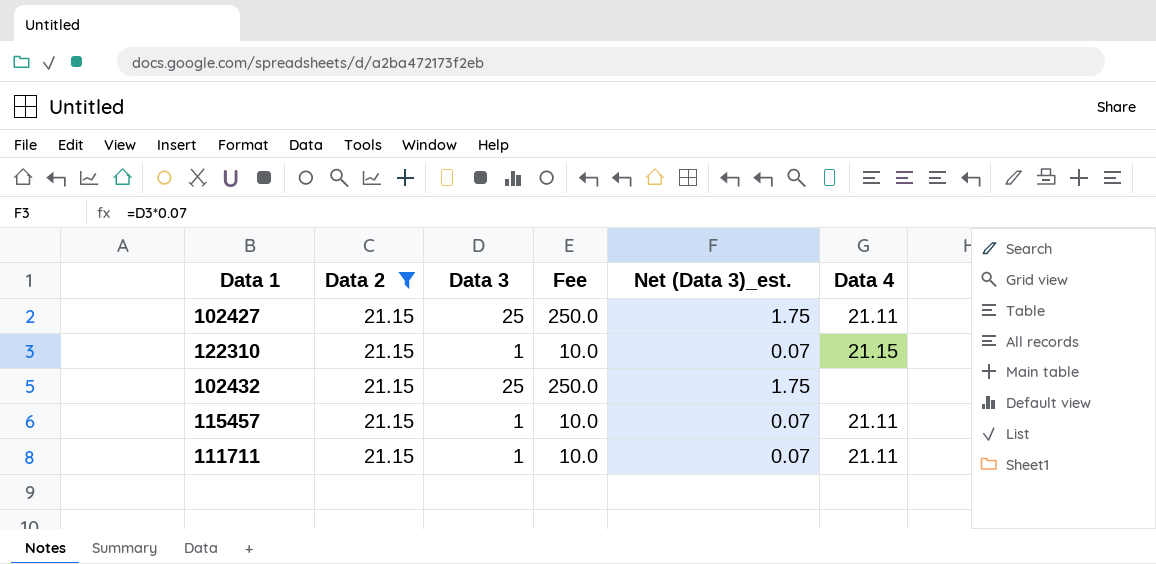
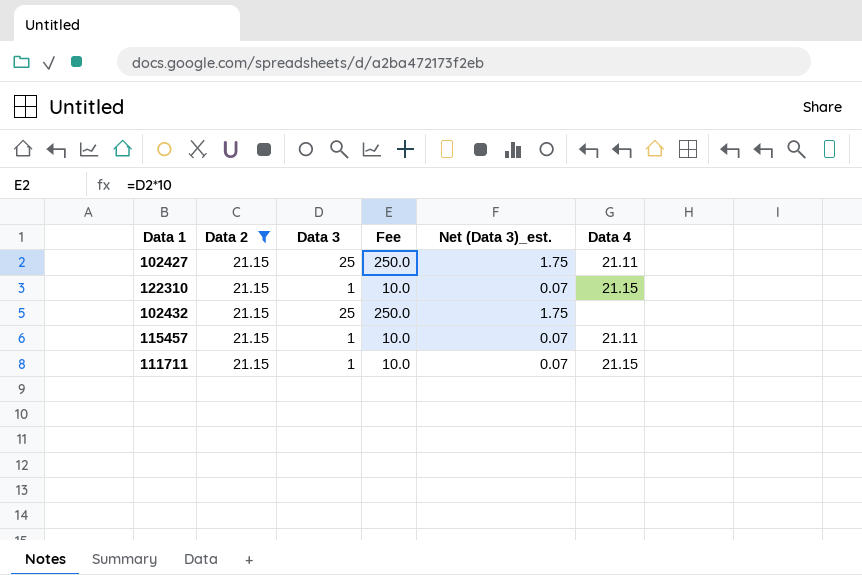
111711 | Data 4: 21.11 -> 21.15

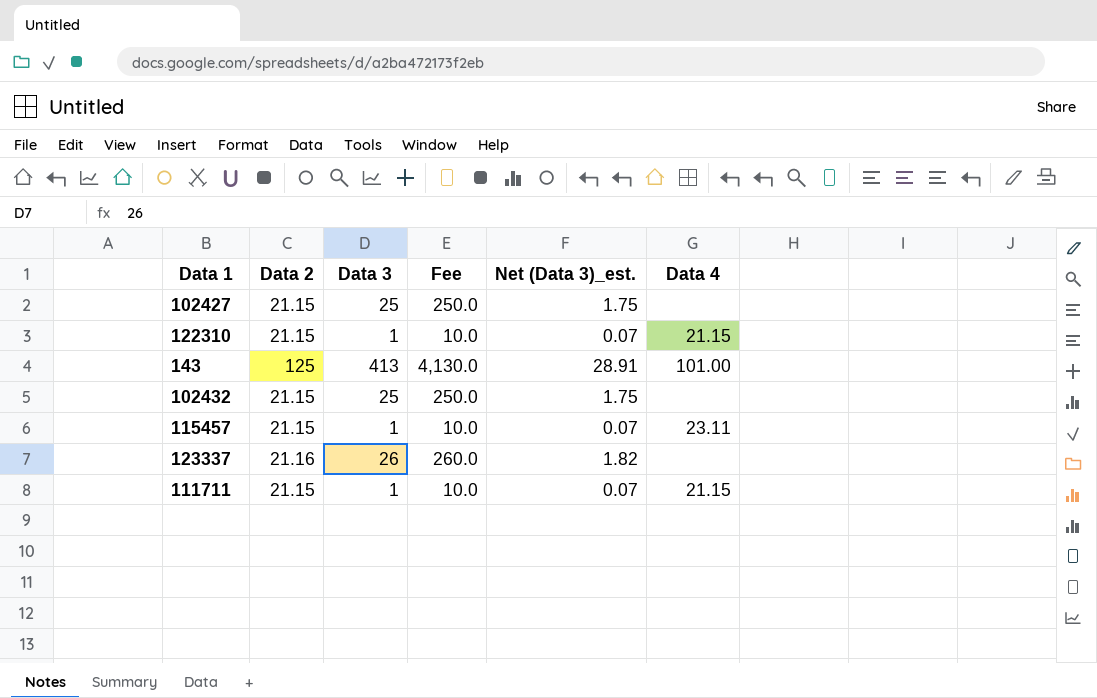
filter: Data 2 = 21.15 -> none
102427 | Data 4: 21.11 -> none
115457 | Data 4: 21.11 -> 23.11

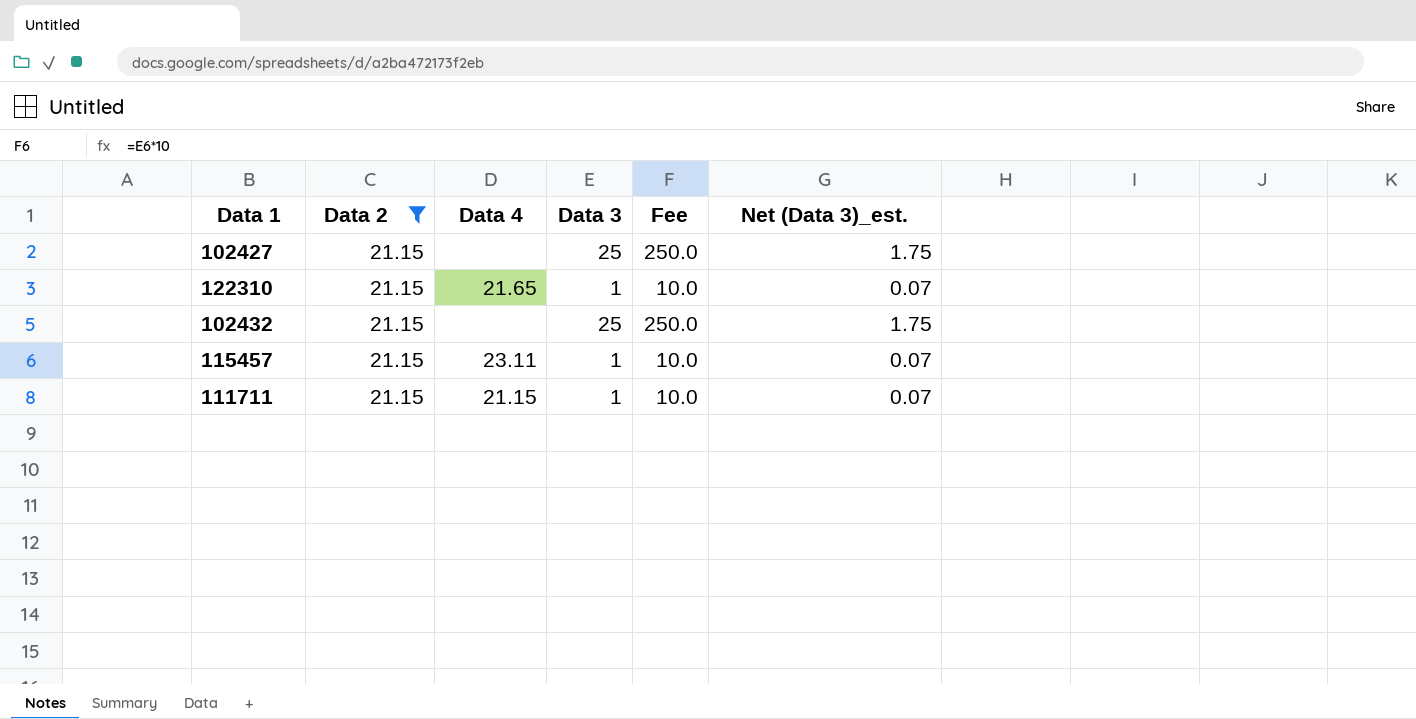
filter: none -> Data 2 = 21.15
column Data 4 | position: 6 -> 3
122310 | Data 4: 21.15 -> 21.65

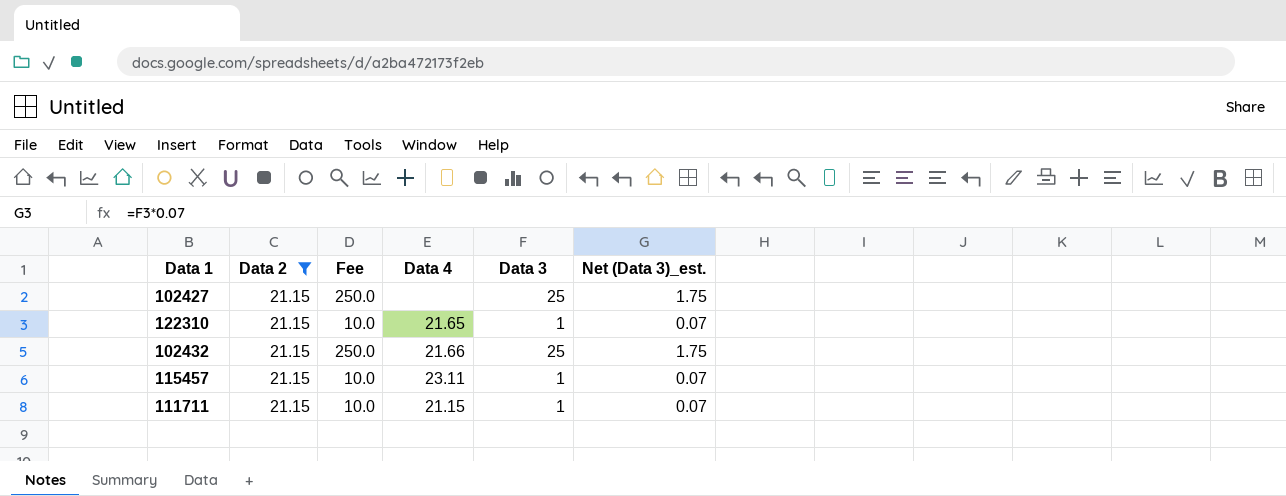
column Fee | position: 5 -> 3
102432 | Data 4: none -> 21.66

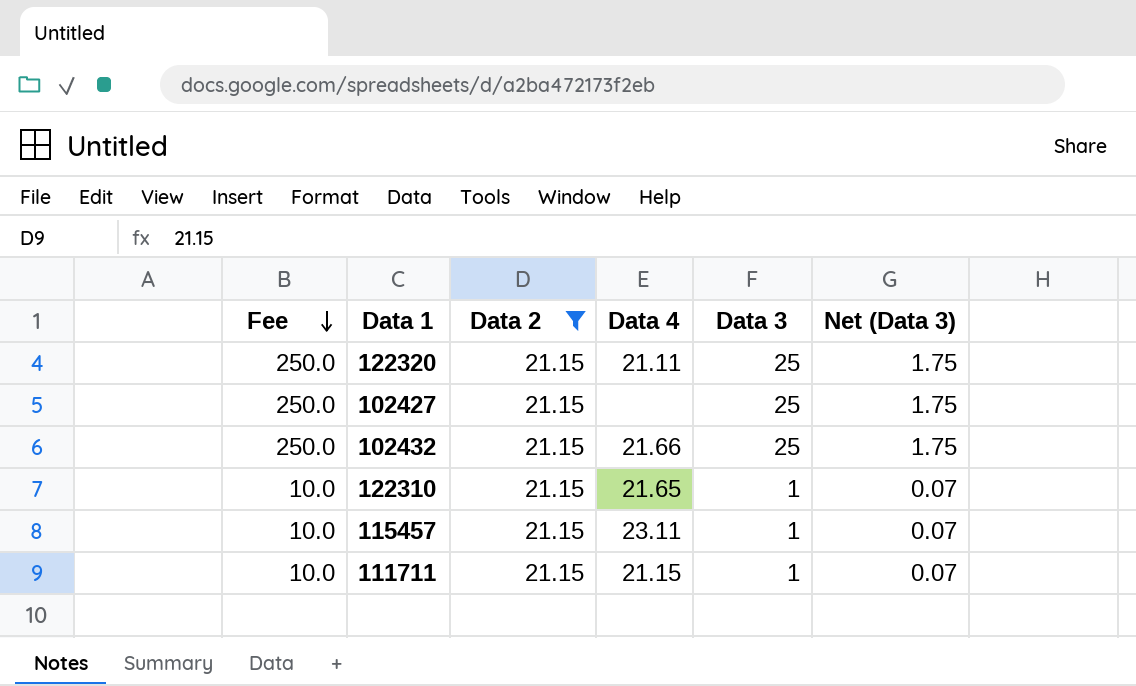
row order: none -> Fee descending
column Fee | position: 3 -> 1
column name: Net (Data 3)_est. -> Net (Data 3)
row 122320: none -> 250.0 | 21.15 | 21.11 | 25 | 1.75

